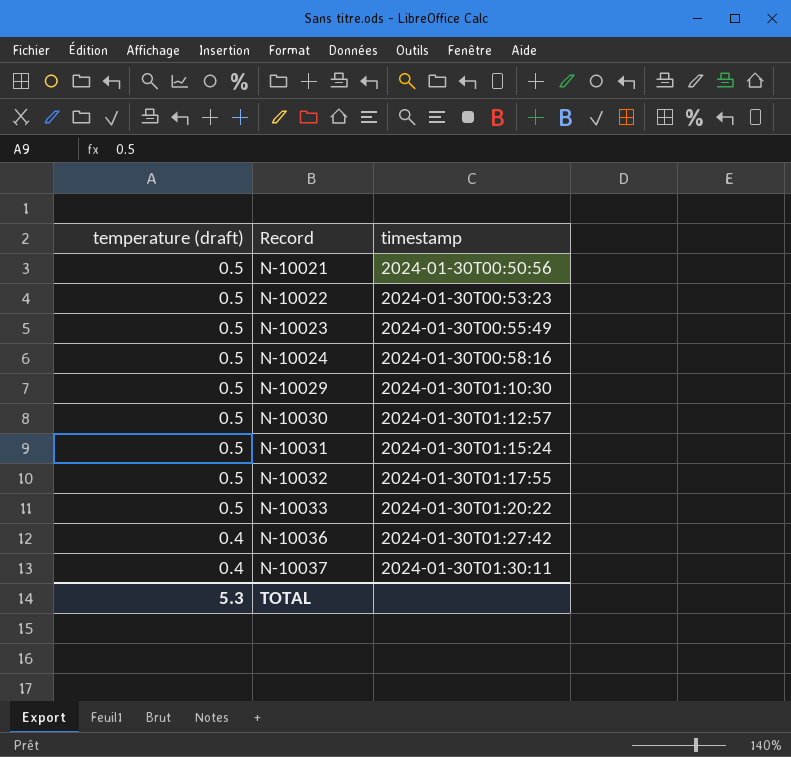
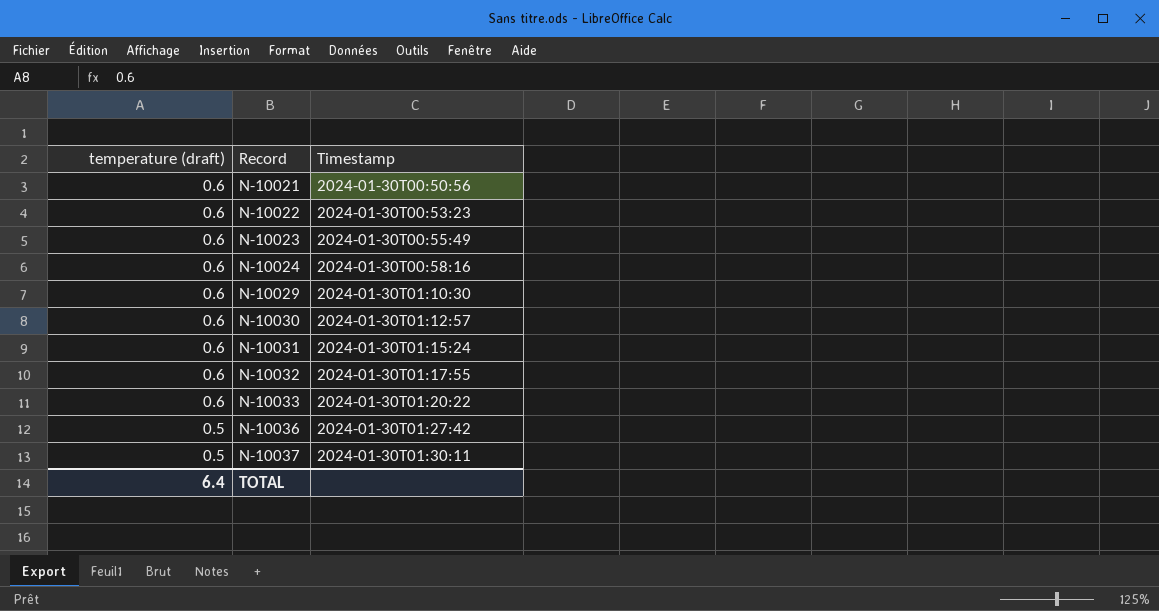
column name: timestamp -> Timestamp
N-10021 | temperature (draft): 0.5 -> 0.6
N-10022 | temperature (draft): 0.5 -> 0.6
N-10023 | temperature (draft): 0.5 -> 0.6
N-10024 | temperature (draft): 0.5 -> 0.6
N-10029 | temperature (draft): 0.5 -> 0.6
N-10030 | temperature (draft): 0.5 -> 0.6
N-10031 | temperature (draft): 0.5 -> 0.6
N-10032 | temperature (draft): 0.5 -> 0.6
N-10033 | temperature (draft): 0.5 -> 0.6
N-10036 | temperature (draft): 0.4 -> 0.5
N-10037 | temperature (draft): 0.4 -> 0.5
TOTAL | temperature (draft): 5.3 -> 6.4

